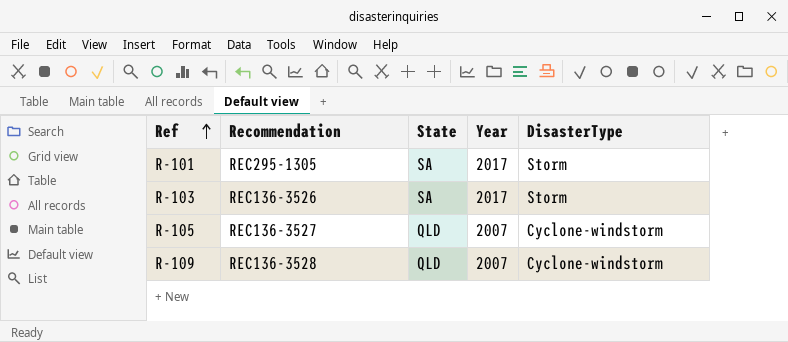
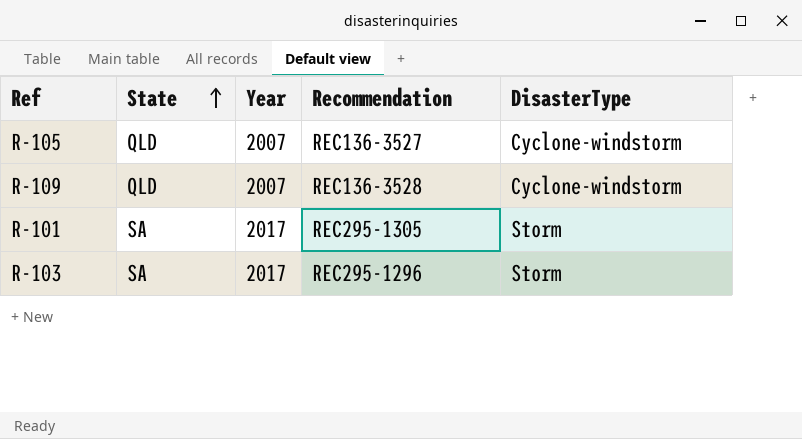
row order: Ref ascending -> State ascending
column Recommendation | position: 2 -> 4
R-103 | Recommendation: REC136-3526 -> REC295-1296

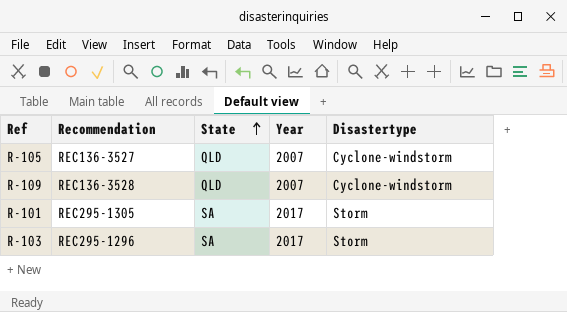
column Recommendation | position: 4 -> 2
column name: DisasterType -> Disastertype

